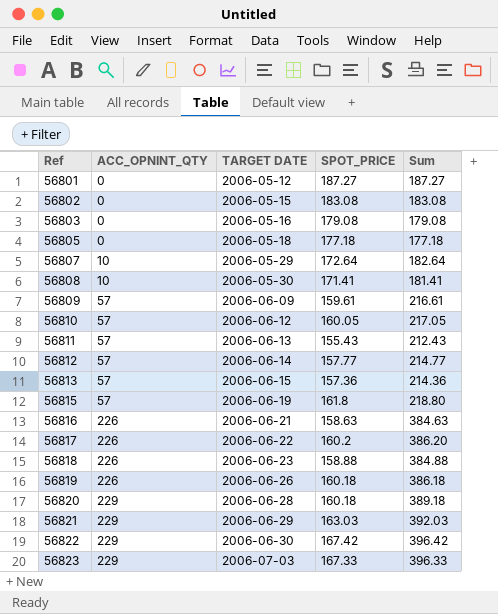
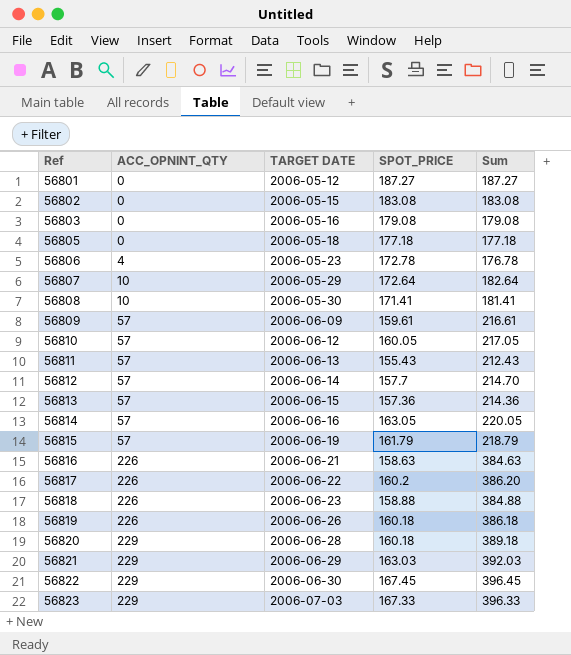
row 56806: none -> 4 | 2006-05-23 | 172.78 | 176.78
56812 | SPOT_PRICE: 157.77 -> 157.7
56812 | Sum: 214.77 -> 214.70
row 56814: none -> 57 | 2006-06-16 | 163.05 | 220.05
56815 | SPOT_PRICE: 161.8 -> 161.79
56815 | Sum: 218.80 -> 218.79
56822 | SPOT_PRICE: 167.42 -> 167.45
56822 | Sum: 396.42 -> 396.45

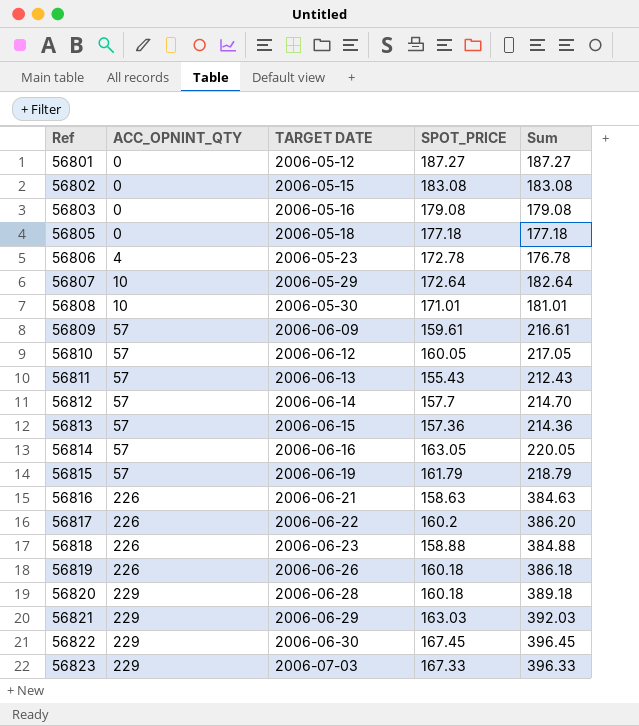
56808 | SPOT_PRICE: 171.41 -> 171.01
56808 | Sum: 181.41 -> 181.01

